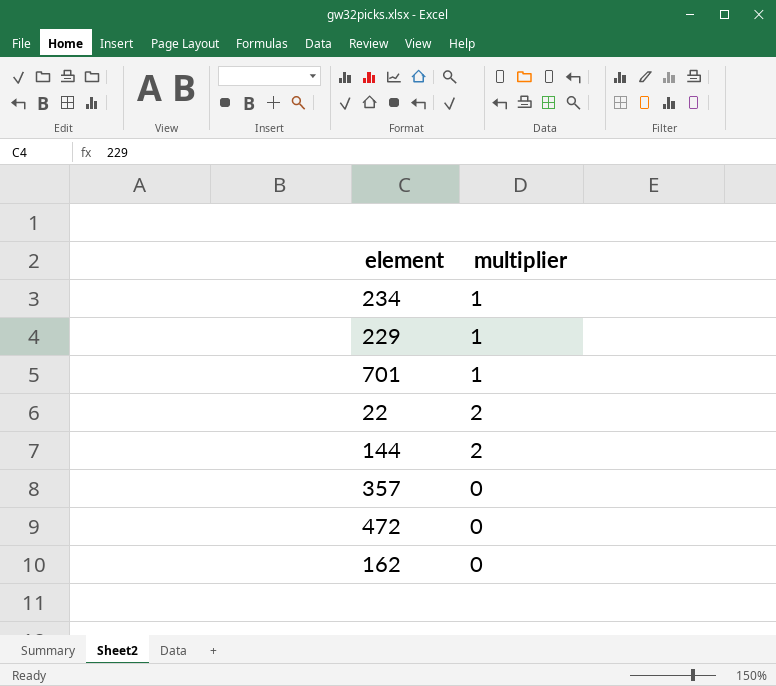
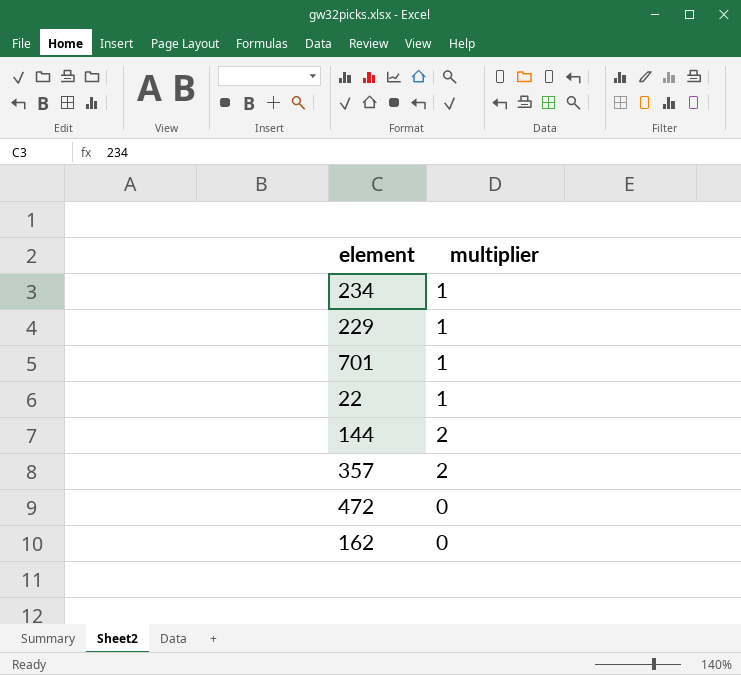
22 | multiplier: 2 -> 1
357 | multiplier: 0 -> 2

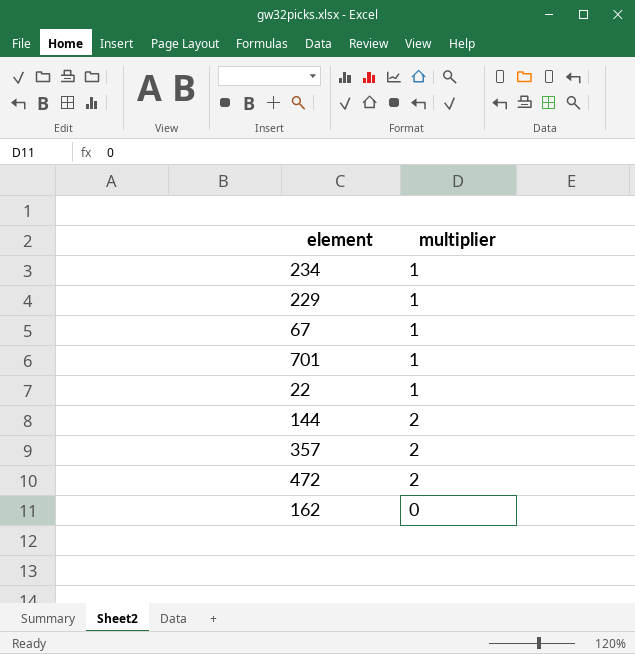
row 67: none -> 1
472 | multiplier: 0 -> 2

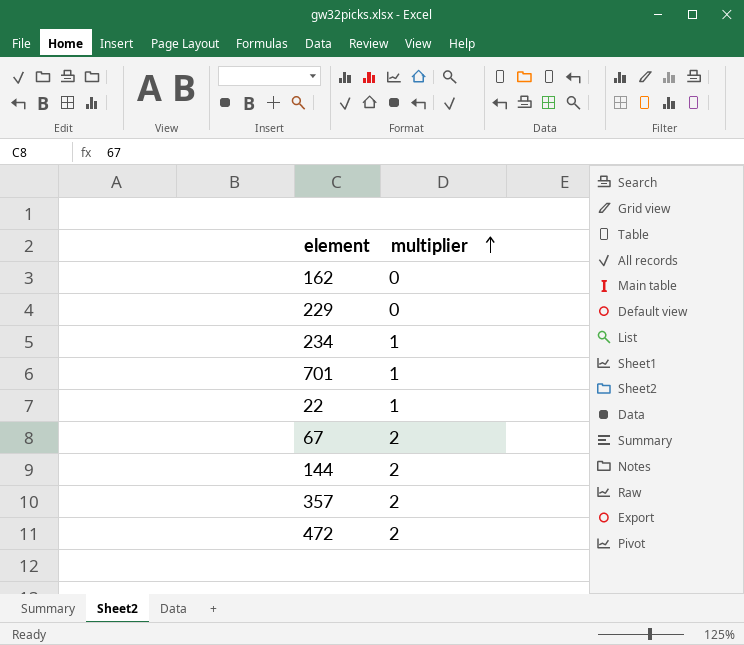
row order: none -> multiplier ascending
229 | multiplier: 1 -> 0
67 | multiplier: 1 -> 2

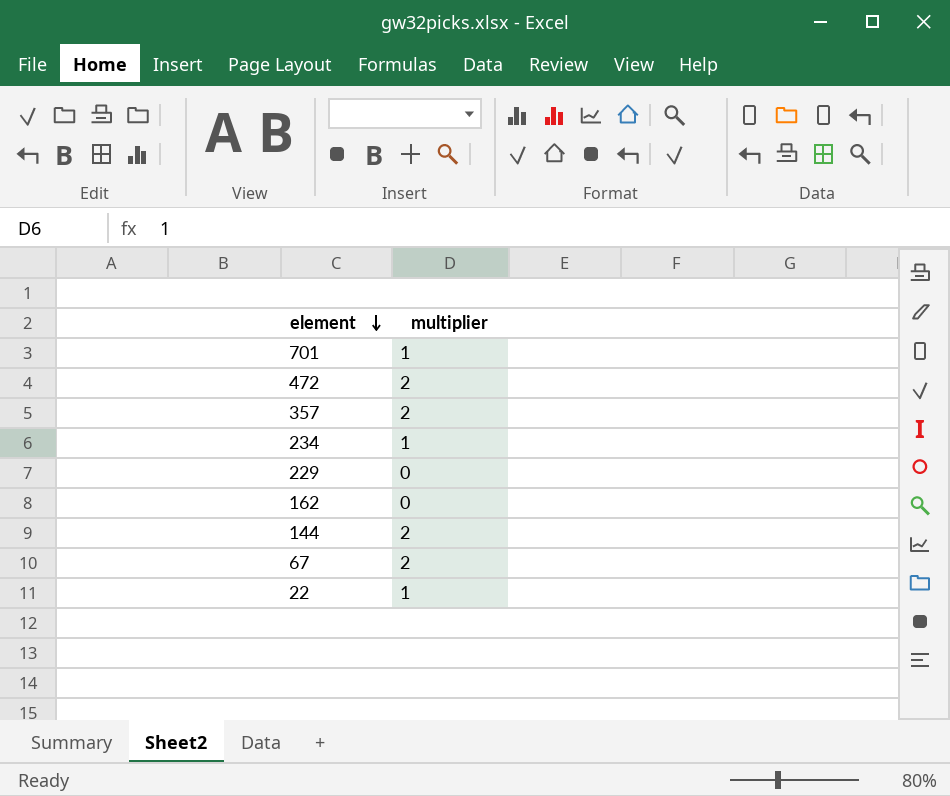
row order: multiplier ascending -> element descending

